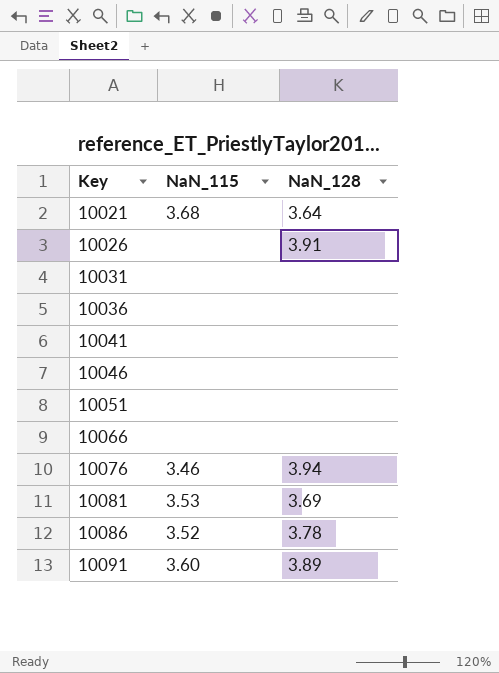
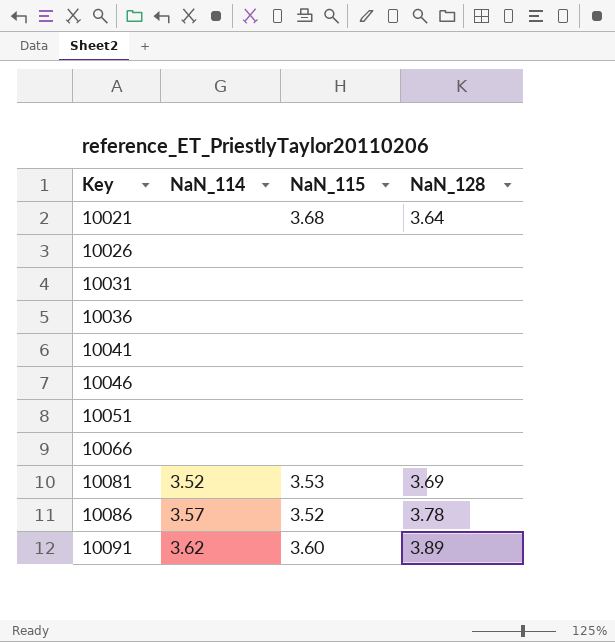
column NaN_114 | position: none -> 2
row 10076: 3.46 | 3.94 -> none
10026 | NaN_128: 3.91 -> none

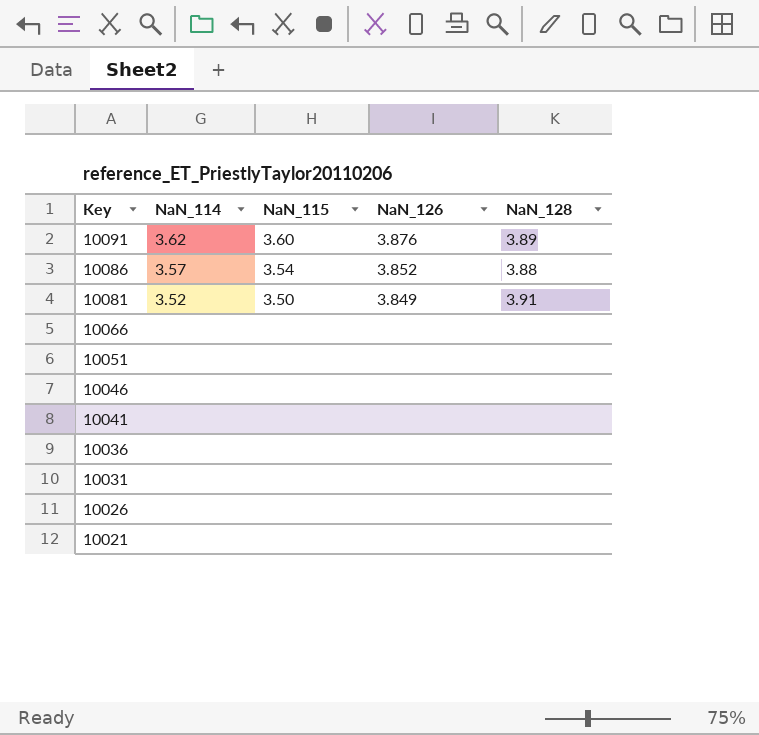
row order: Key ascending -> Key descending
column NaN_126 | position: none -> 4
10086 | NaN_115: 3.52 -> 3.54
10086 | NaN_128: 3.78 -> 3.88
10081 | NaN_115: 3.53 -> 3.50
10081 | NaN_128: 3.69 -> 3.91
10021 | NaN_115: 3.68 -> none
10021 | NaN_128: 3.64 -> none

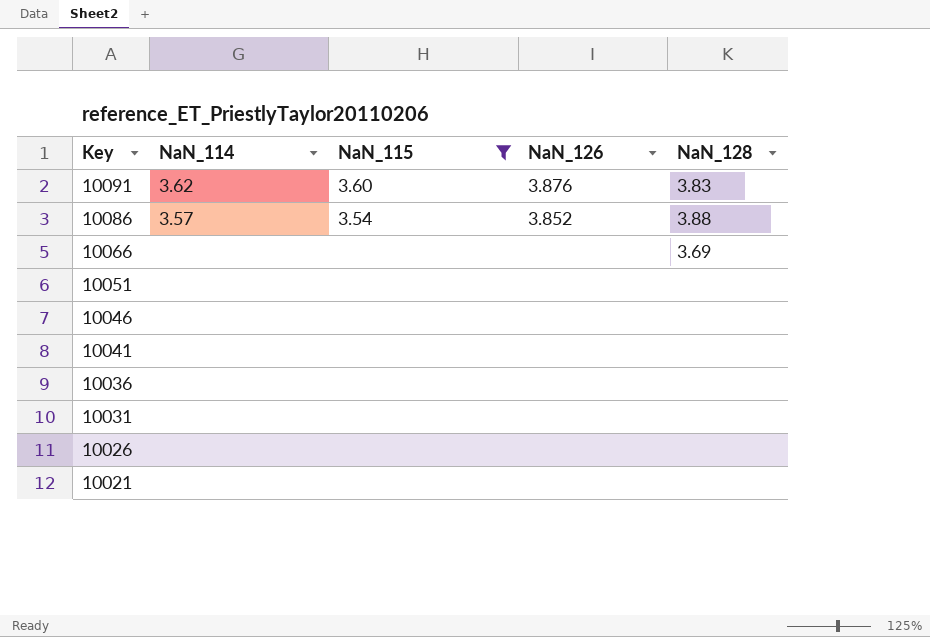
filter: none -> NaN_115 != 3.50
10091 | NaN_128: 3.89 -> 3.83
10066 | NaN_128: none -> 3.69

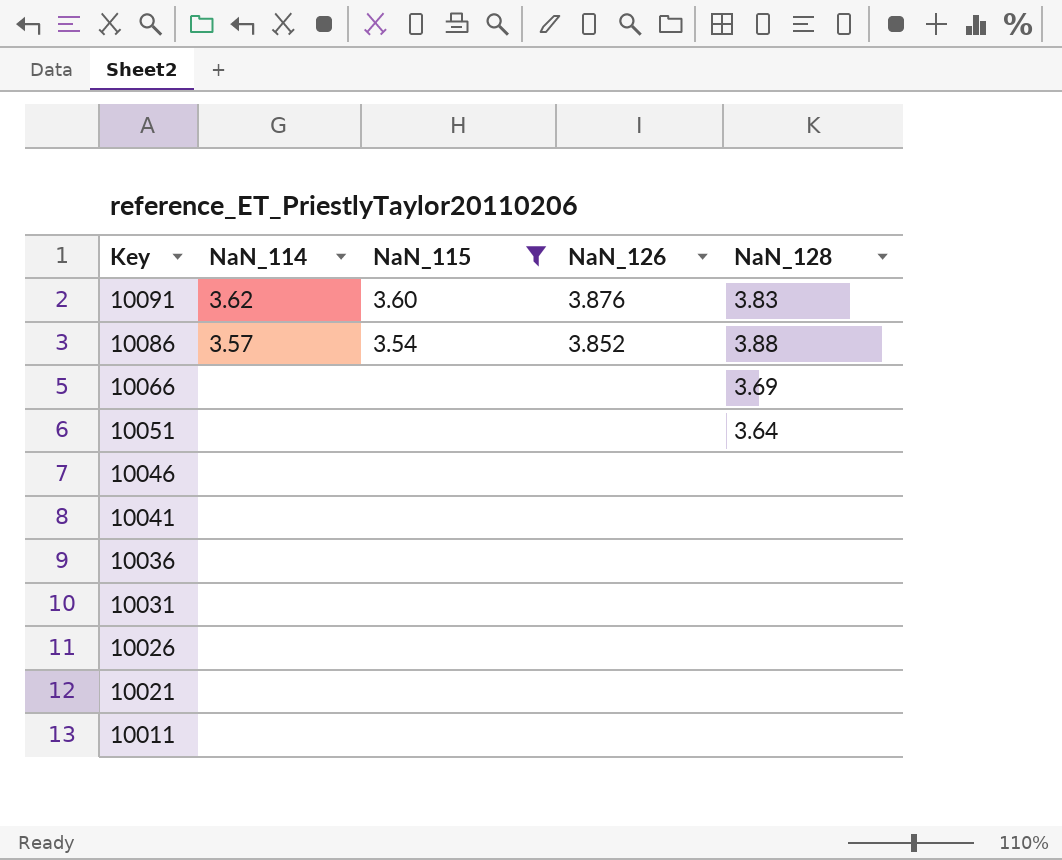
10051 | NaN_128: none -> 3.64
row 10011: none -> none | none | none | none

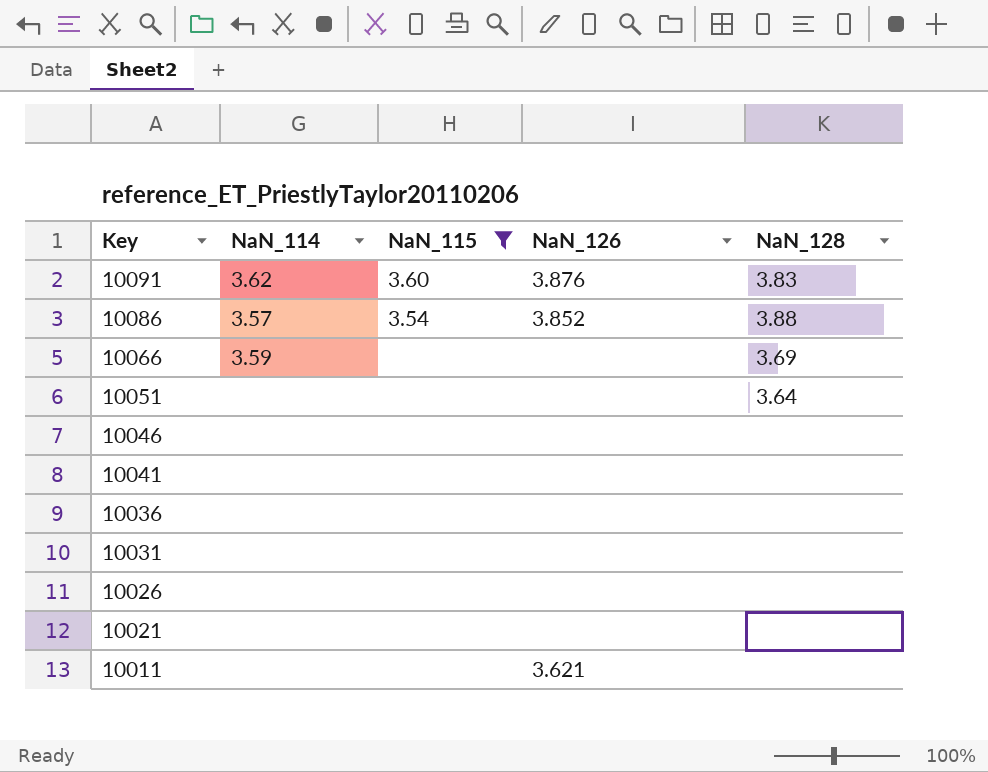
10066 | NaN_114: none -> 3.59
10011 | NaN_126: none -> 3.621

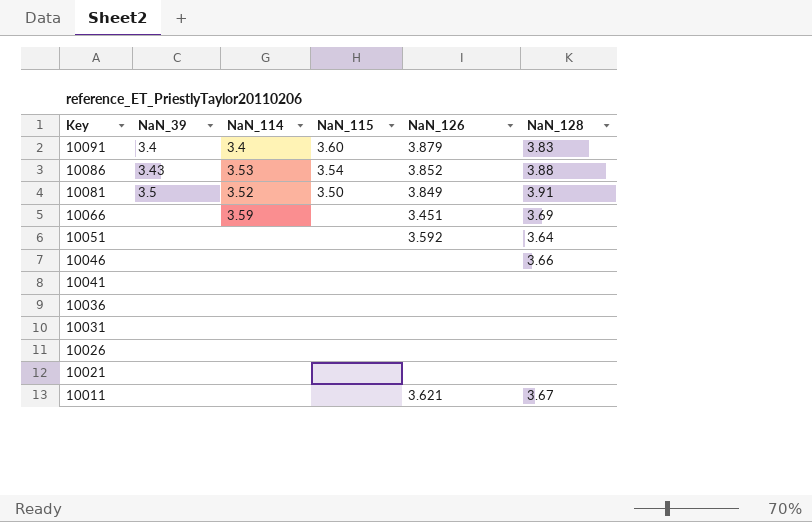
filter: NaN_115 != 3.50 -> none
column NaN_39 | position: none -> 2
10091 | NaN_114: 3.62 -> 3.4
10091 | NaN_126: 3.876 -> 3.879
10086 | NaN_114: 3.57 -> 3.53
10066 | NaN_126: none -> 3.451
10051 | NaN_126: none -> 3.592
10046 | NaN_128: none -> 3.66
10011 | NaN_128: none -> 3.67

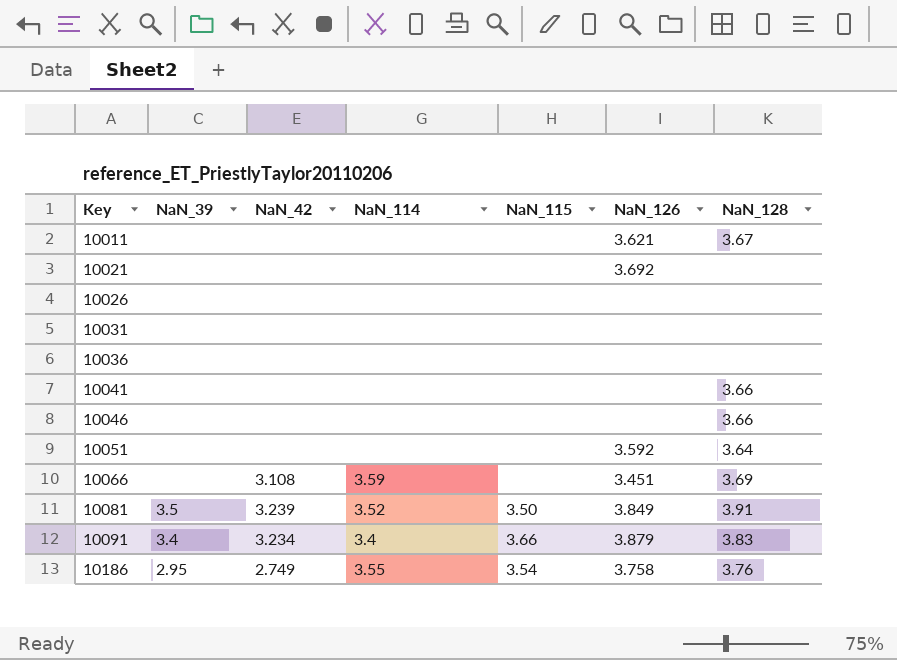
row order: Key descending -> Key ascending
column NaN_42 | position: none -> 3
row 10086: 3.43 | 3.53 | 3.54 | 3.852 | 3.88 -> none
10021 | NaN_126: none -> 3.692
10041 | NaN_128: none -> 3.66
10091 | NaN_115: 3.60 -> 3.66
row 10186: none -> 2.95 | 2.749 | 3.55 | 3.54 | 3.758 | 3.76

